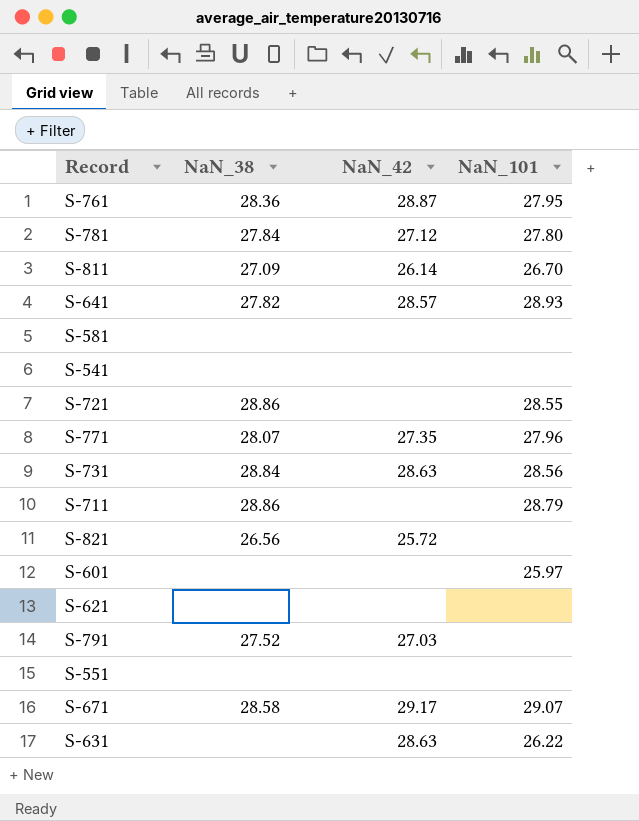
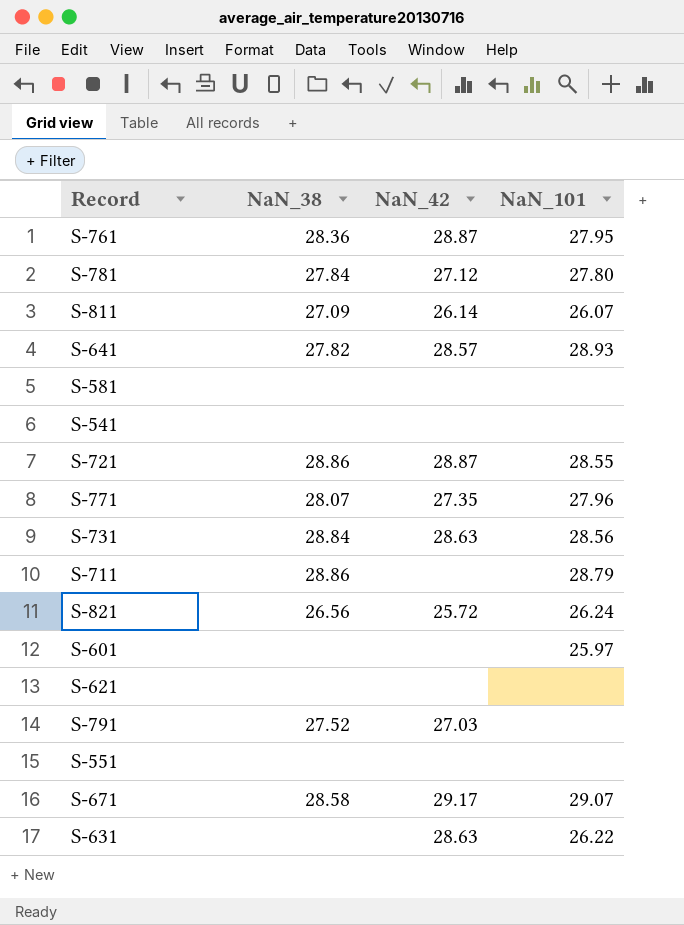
S-811 | NaN_101: 26.70 -> 26.07
S-721 | NaN_42: none -> 28.87
S-821 | NaN_101: none -> 26.24

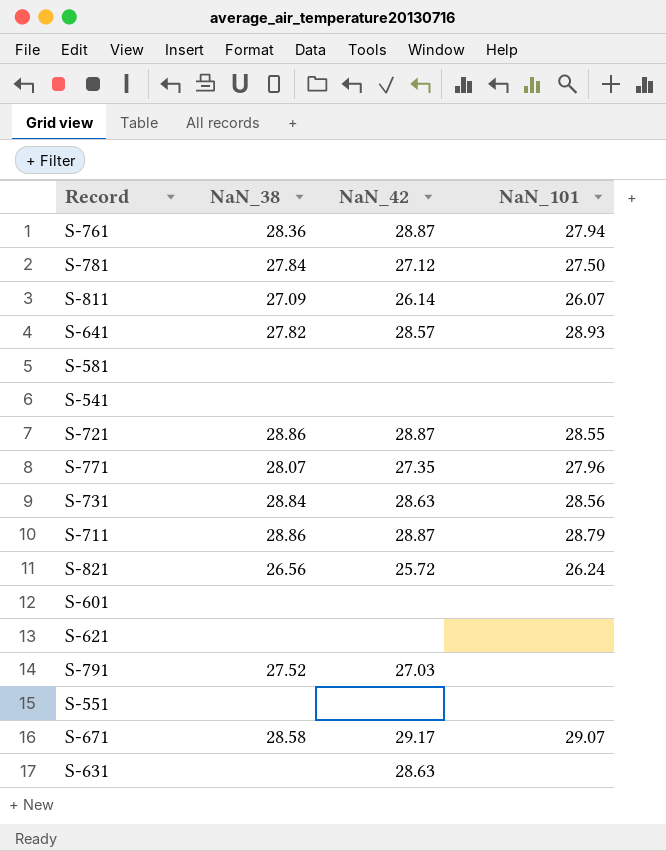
S-761 | NaN_101: 27.95 -> 27.94
S-781 | NaN_101: 27.80 -> 27.50
S-711 | NaN_42: none -> 28.87
S-601 | NaN_101: 25.97 -> none
S-631 | NaN_101: 26.22 -> none

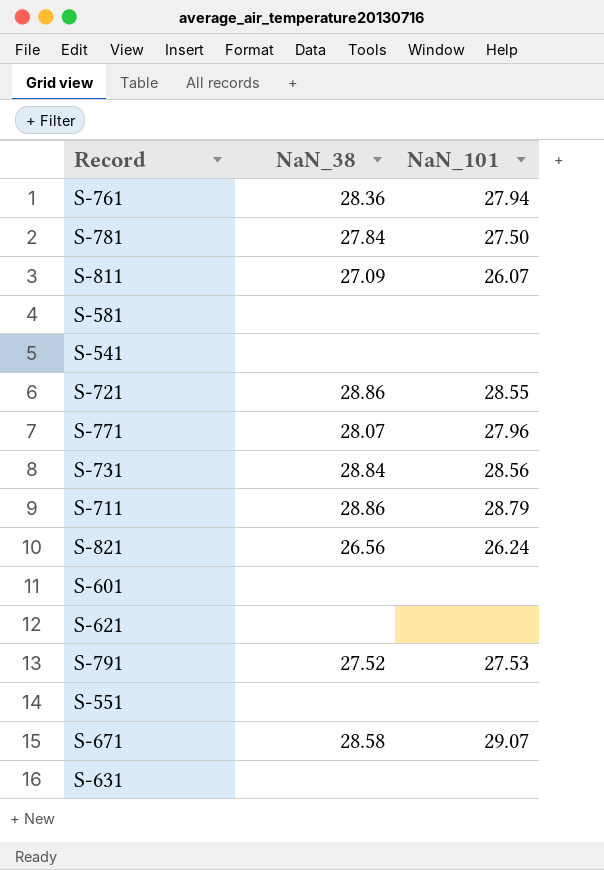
column NaN_42 | position: 3 -> none
row S-641: 27.82 | 28.57 | 28.93 -> none
S-791 | NaN_101: none -> 27.53

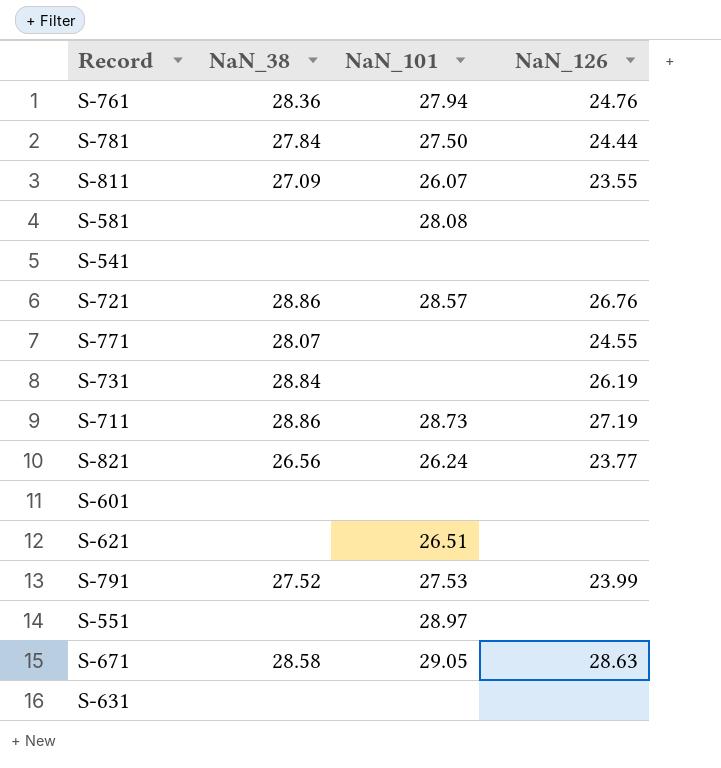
column NaN_126 | position: none -> 4
S-581 | NaN_101: none -> 28.08
S-721 | NaN_101: 28.55 -> 28.57
S-771 | NaN_101: 27.96 -> none
S-731 | NaN_101: 28.56 -> none
S-711 | NaN_101: 28.79 -> 28.73
S-621 | NaN_101: none -> 26.51
S-551 | NaN_101: none -> 28.97
S-671 | NaN_101: 29.07 -> 29.05

